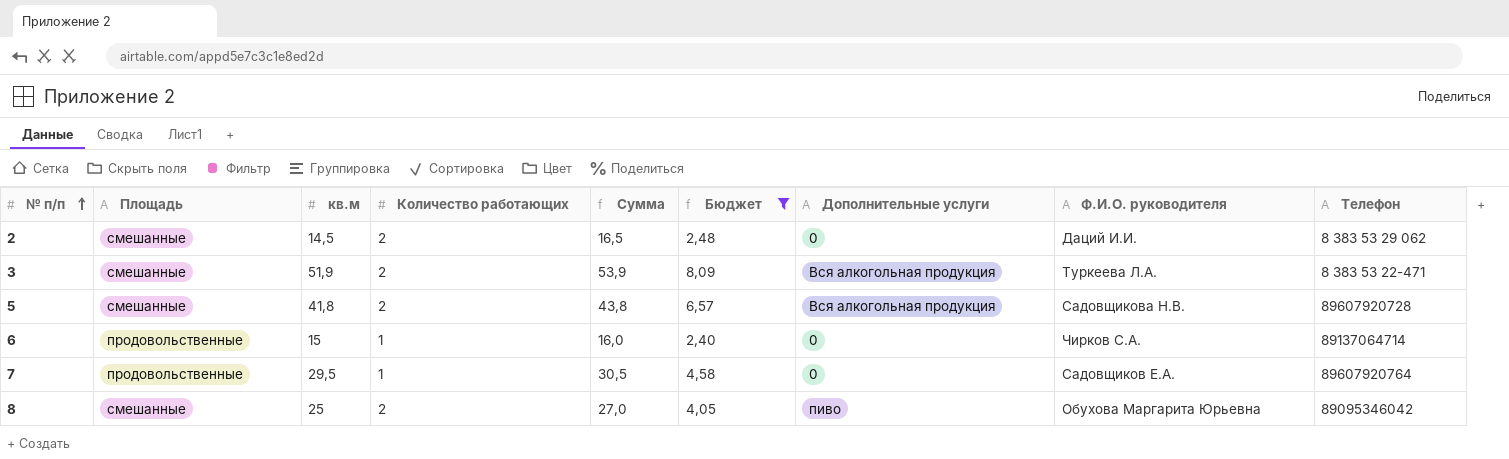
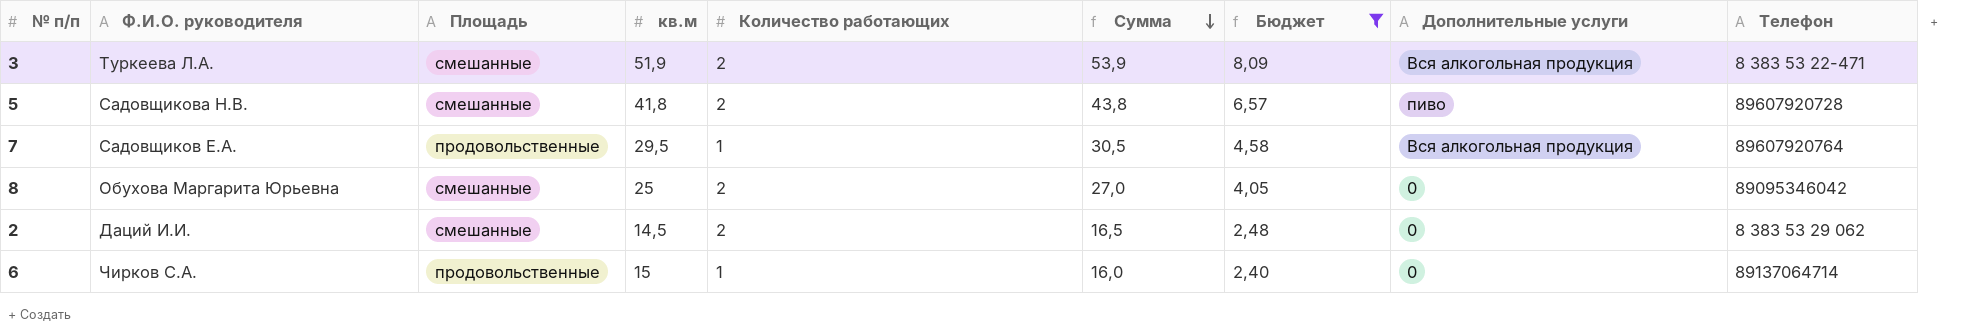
row order: № п/п ascending -> Сумма descending
column Ф.И.О. руководителя | position: 8 -> 2
5 | Дополнительные услуги: Вся алкогольная продукция -> пиво
7 | Дополнительные услуги: 0 -> Вся алкогольная продукция
8 | Дополнительные услуги: пиво -> 0

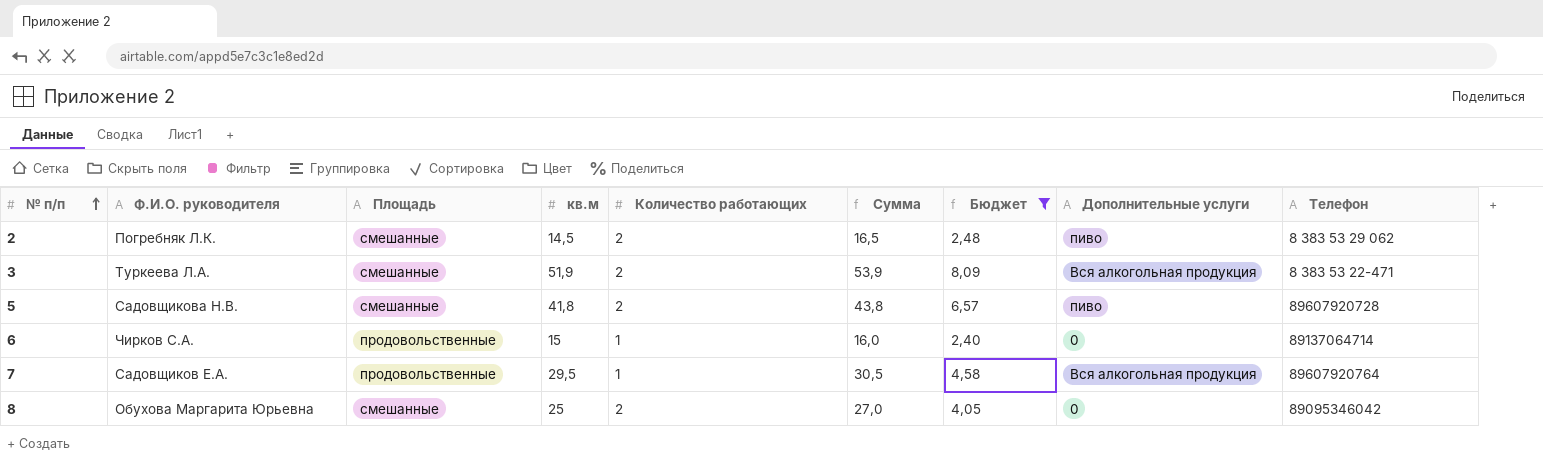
row order: Сумма descending -> № п/п ascending
2 | Ф.И.О. руководителя: Даций И.И. -> Погребняк Л.К.
2 | Дополнительные услуги: 0 -> пиво

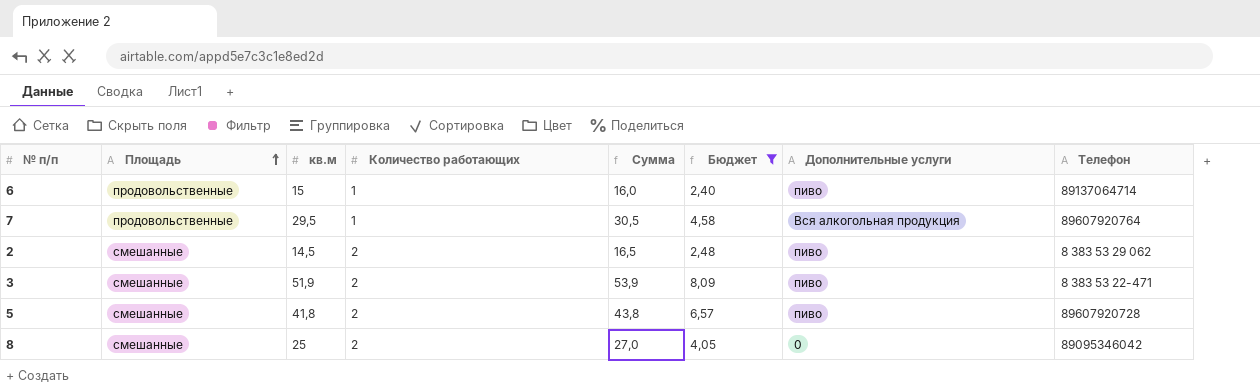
row order: № п/п ascending -> Площадь ascending
column Ф.И.О. руководителя | position: 2 -> none
6 | Дополнительные услуги: 0 -> пиво
3 | Дополнительные услуги: Вся алкогольная продукция -> пиво

